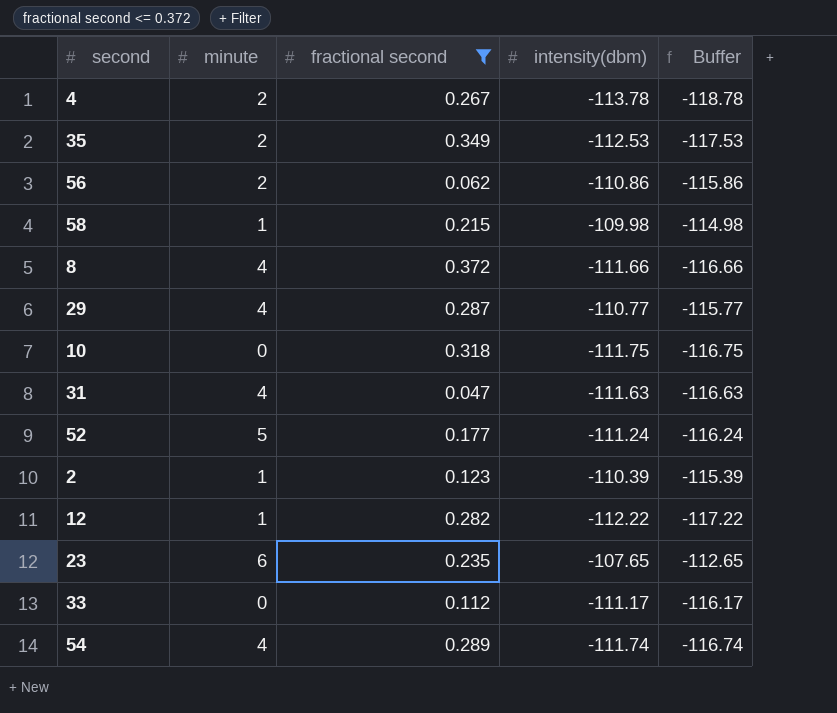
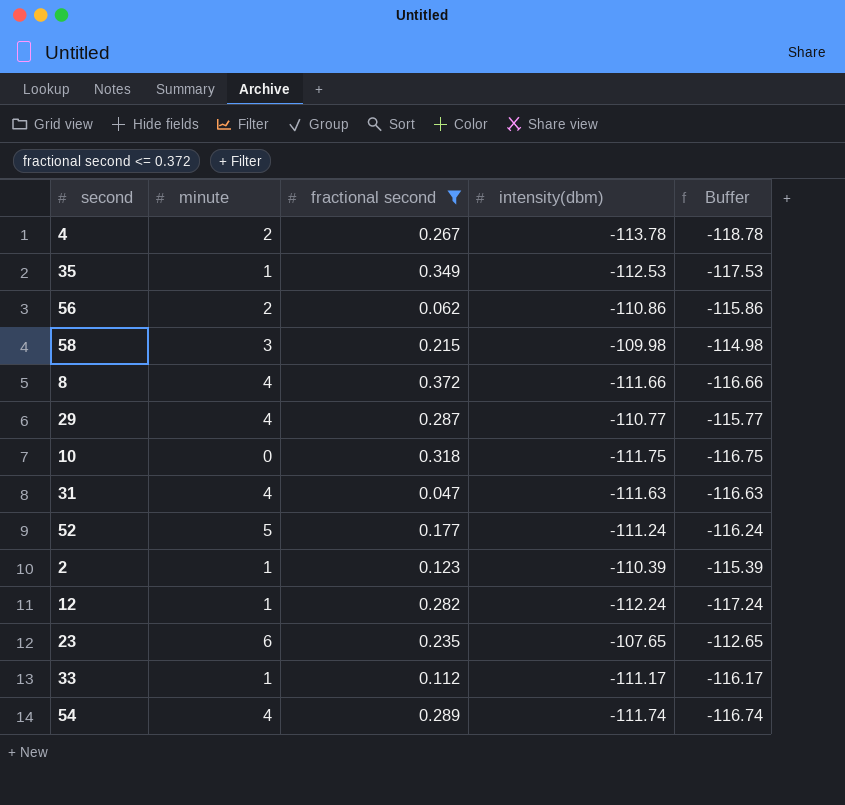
35 | minute: 2 -> 1
58 | minute: 1 -> 3
12 | intensity(dbm): -112.22 -> -112.24
12 | Buffer: -117.22 -> -117.24
33 | minute: 0 -> 1

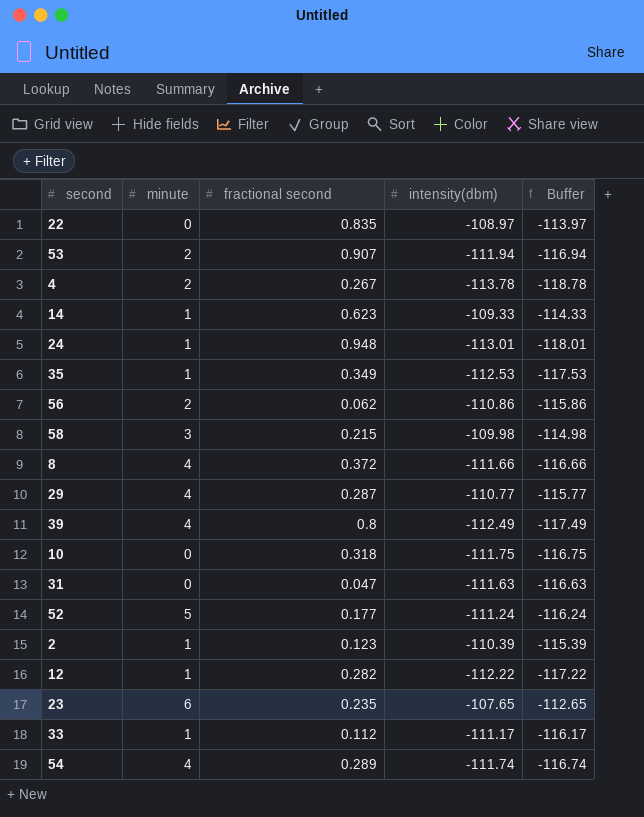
filter: fractional second <= 0.372 -> none
31 | minute: 4 -> 0
12 | intensity(dbm): -112.24 -> -112.22
12 | Buffer: -117.24 -> -117.22

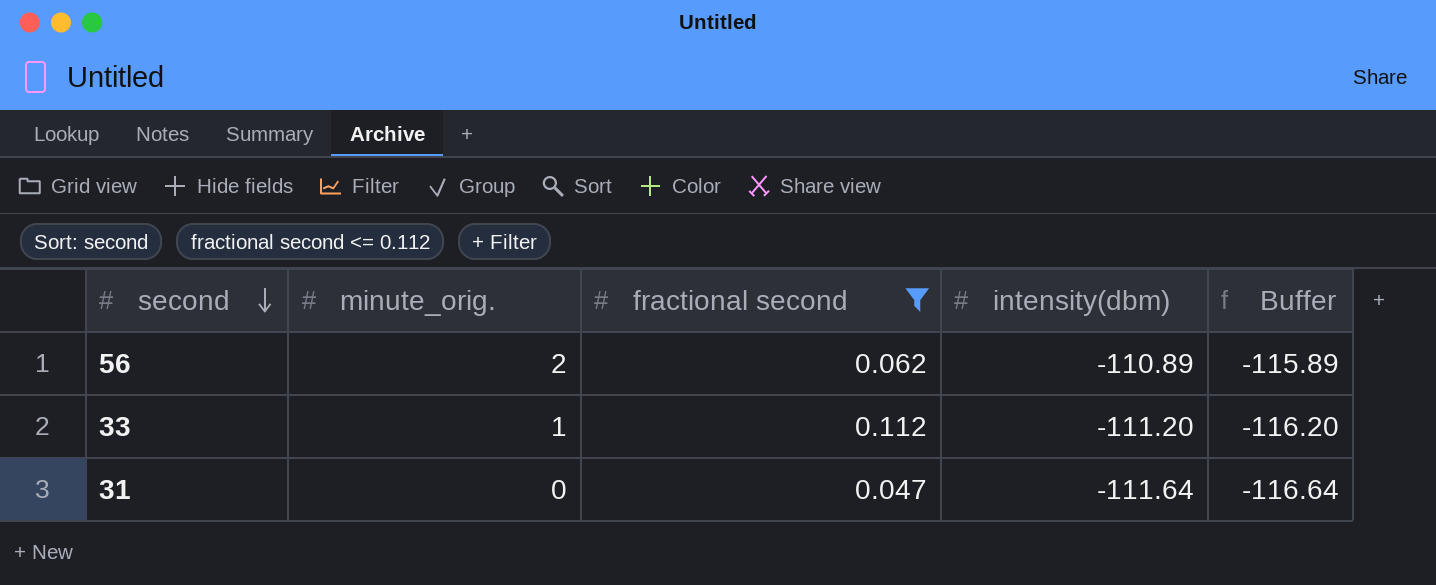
filter: none -> fractional second <= 0.112
row order: none -> second descending
column name: minute -> minute_orig.
56 | intensity(dbm): -110.86 -> -110.89
56 | Buffer: -115.86 -> -115.89
33 | intensity(dbm): -111.17 -> -111.20
33 | Buffer: -116.17 -> -116.20
31 | intensity(dbm): -111.63 -> -111.64
31 | Buffer: -116.63 -> -116.64

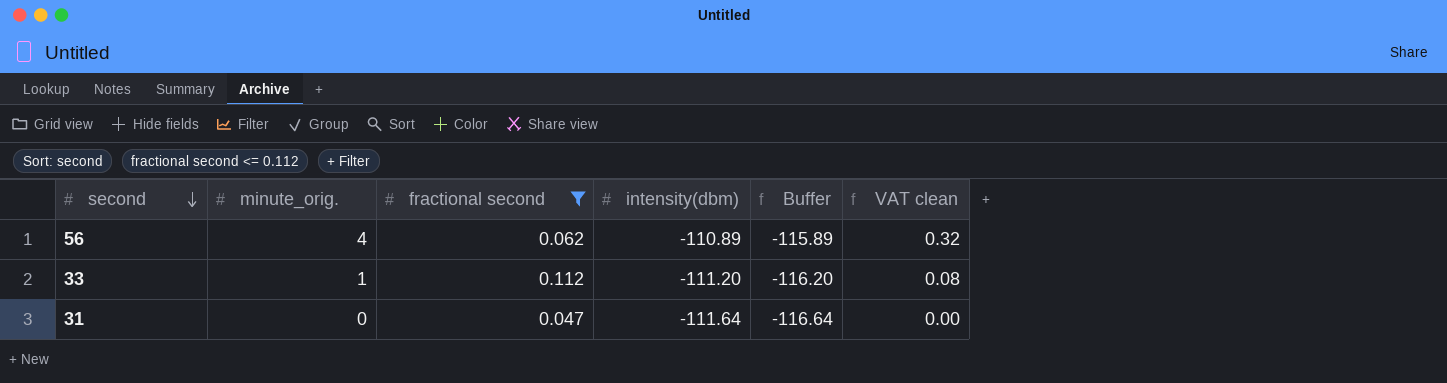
column VAT clean | formula: none -> [minute_orig.] * 0.08
56 | minute_orig.: 2 -> 4

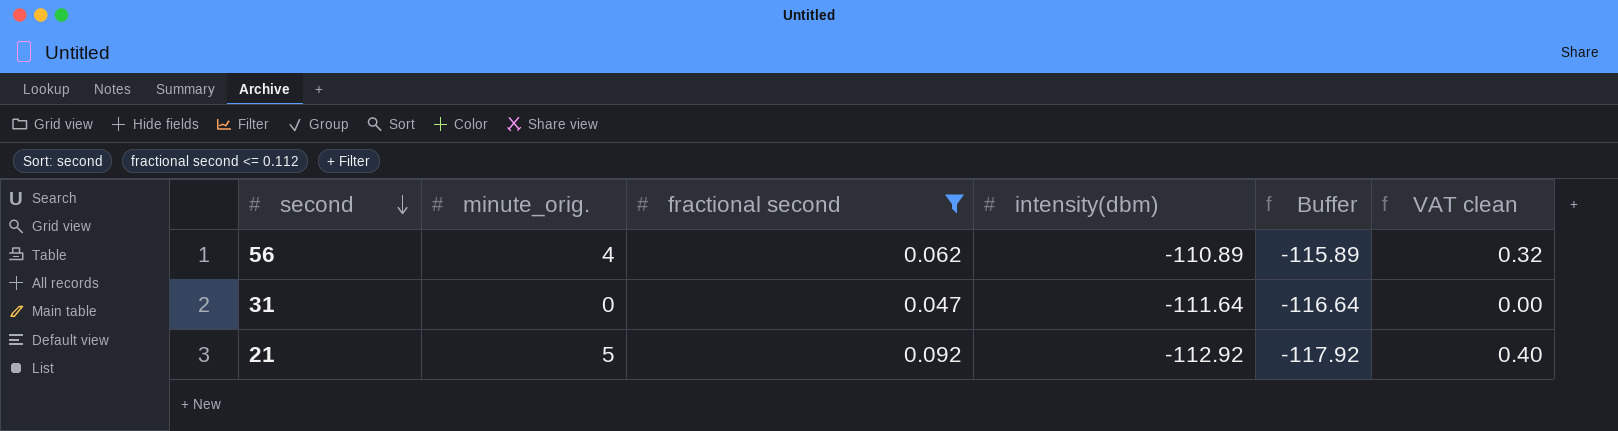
row 33: 1 | 0.112 | -111.20 | -116.20 | 0.08 -> none
row 21: none -> 5 | 0.092 | -112.92 | -117.92 | 0.40

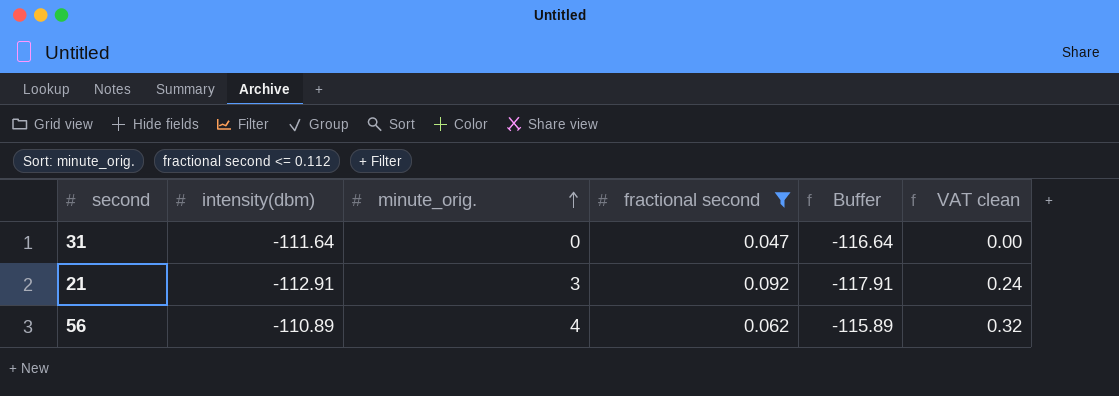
row order: second descending -> minute_orig. ascending
column intensity(dbm) | position: 4 -> 2
21 | intensity(dbm): -112.92 -> -112.91
21 | minute_orig.: 5 -> 3
21 | Buffer: -117.92 -> -117.91
21 | VAT clean: 0.40 -> 0.24

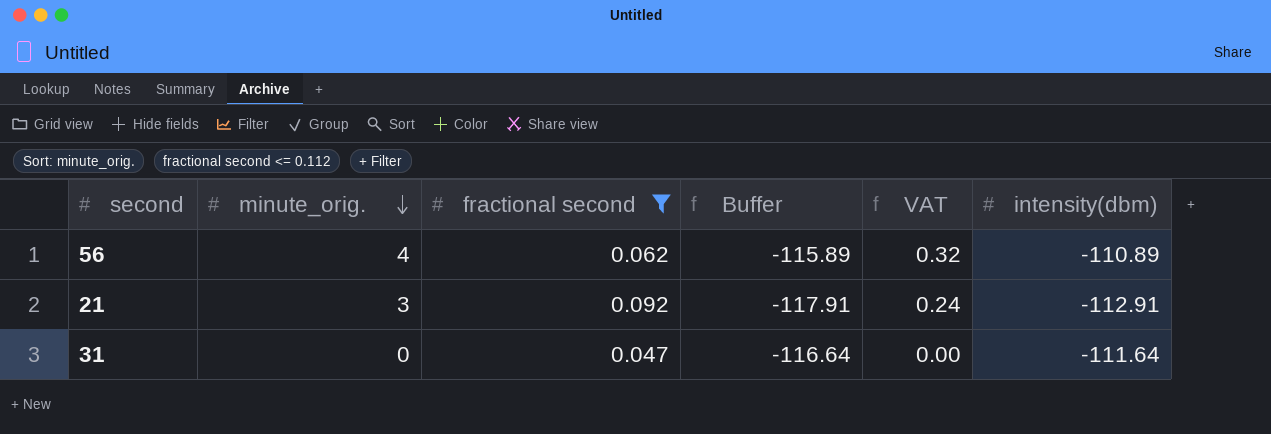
row order: minute_orig. ascending -> minute_orig. descending
column name: VAT clean -> VAT
column intensity(dbm) | position: 2 -> 6

